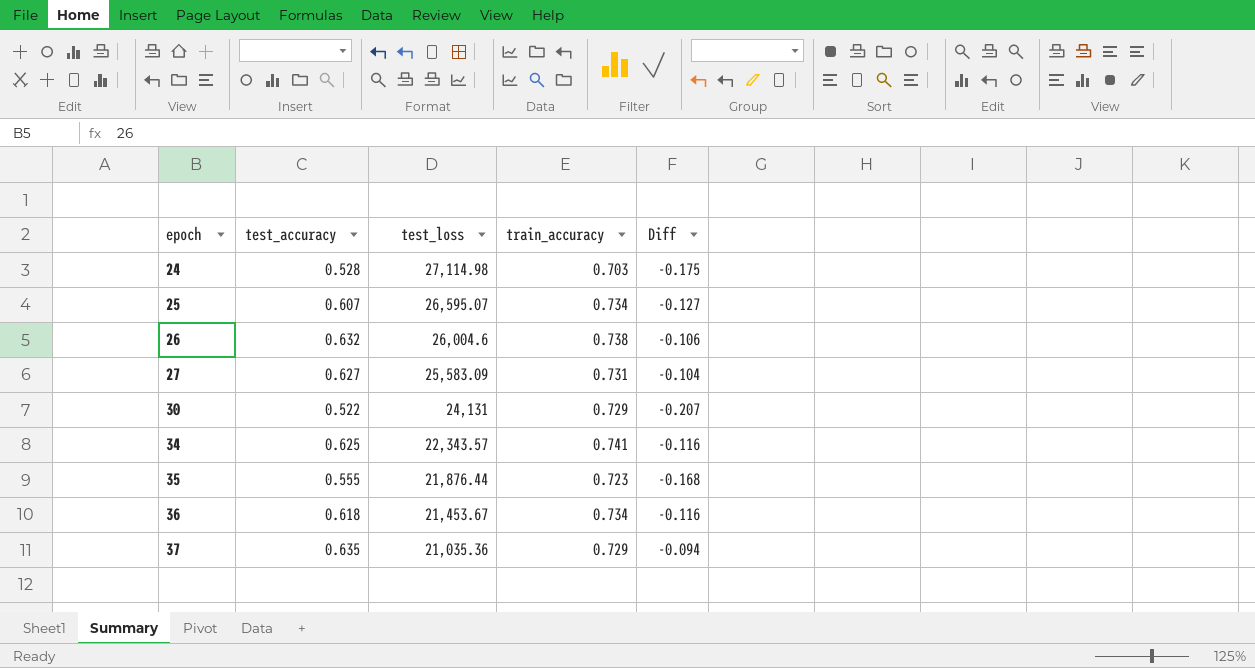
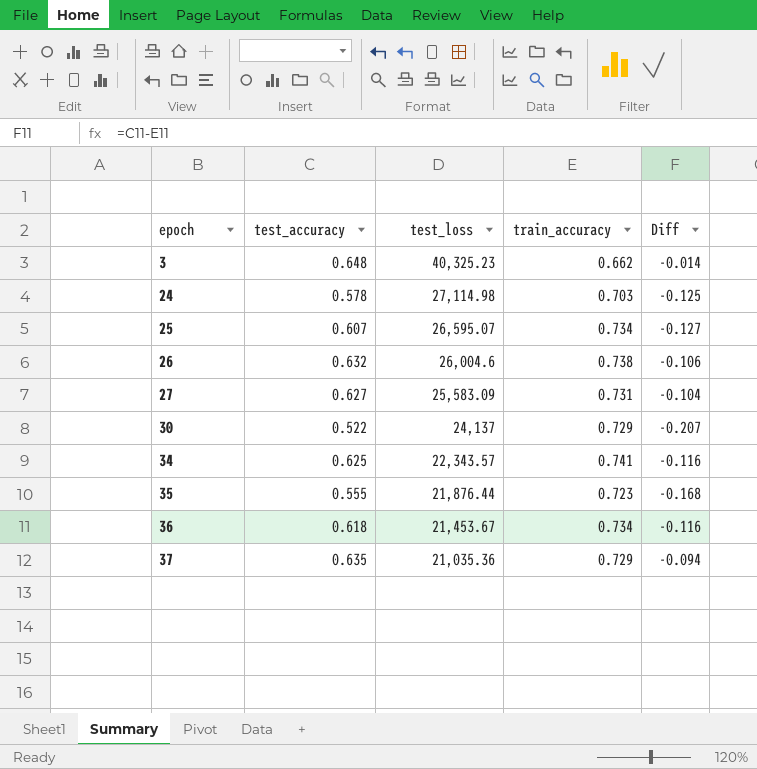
row 3: none -> 0.648 | 40,325.23 | 0.662 | -0.014
24 | test_accuracy: 0.528 -> 0.578
24 | Diff: -0.175 -> -0.125
30 | test_loss: 24,131 -> 24,137

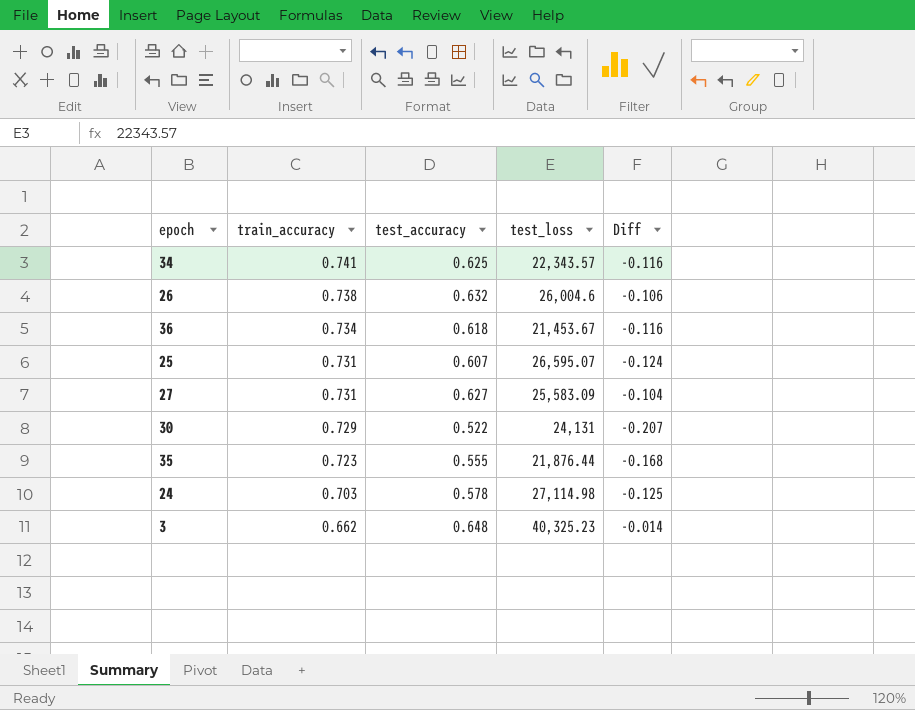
row order: epoch ascending -> train_accuracy descending
column train_accuracy | position: 4 -> 2
row 37: 0.635 | 21,035.36 | 0.729 | -0.094 -> none
25 | train_accuracy: 0.734 -> 0.731
25 | Diff: -0.127 -> -0.124
30 | test_loss: 24,137 -> 24,131

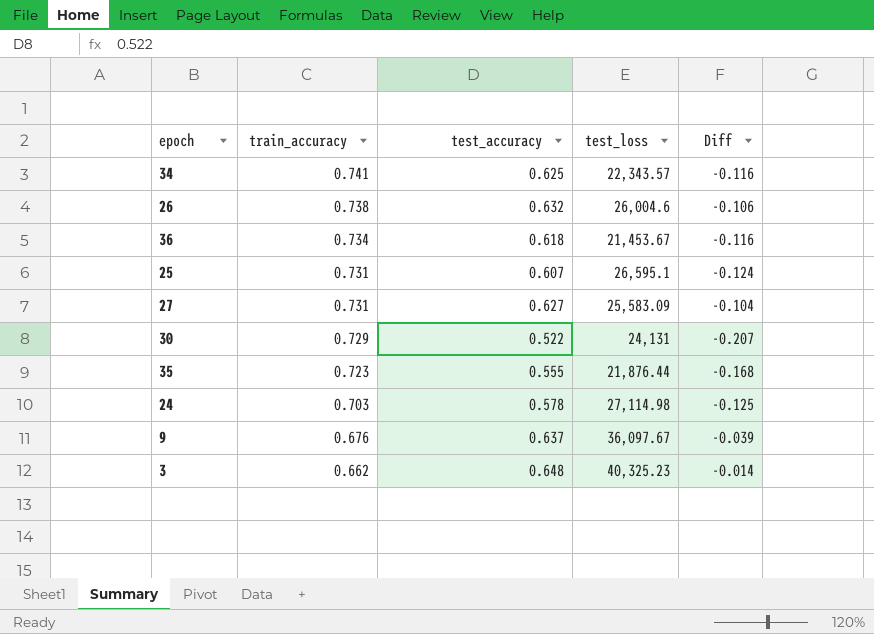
25 | test_loss: 26,595.07 -> 26,595.1
row 9: none -> 0.676 | 0.637 | 36,097.67 | -0.039

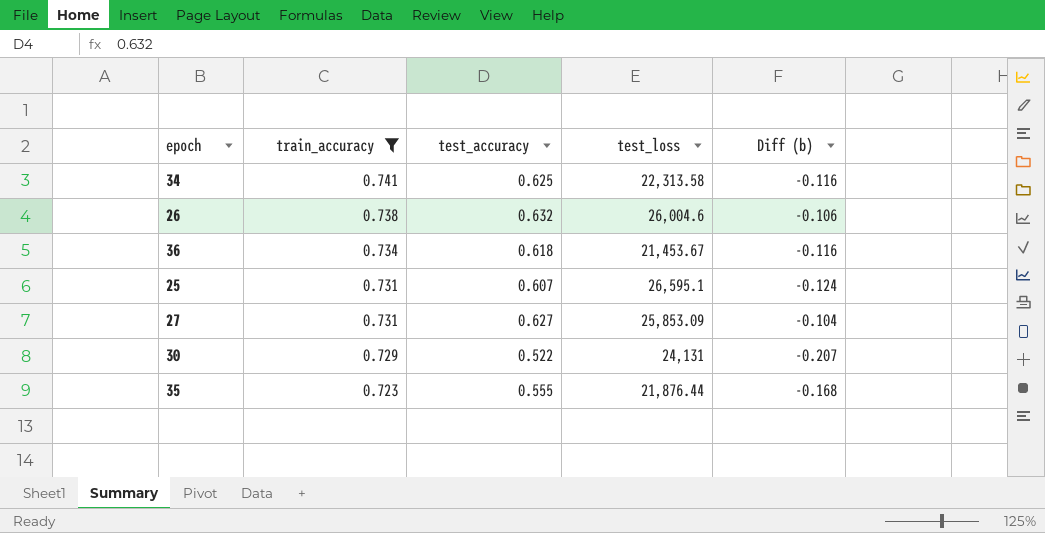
filter: none -> train_accuracy >= 0.723
column name: Diff -> Diff (b)
34 | test_loss: 22,343.57 -> 22,313.58
27 | test_loss: 25,583.09 -> 25,853.09

